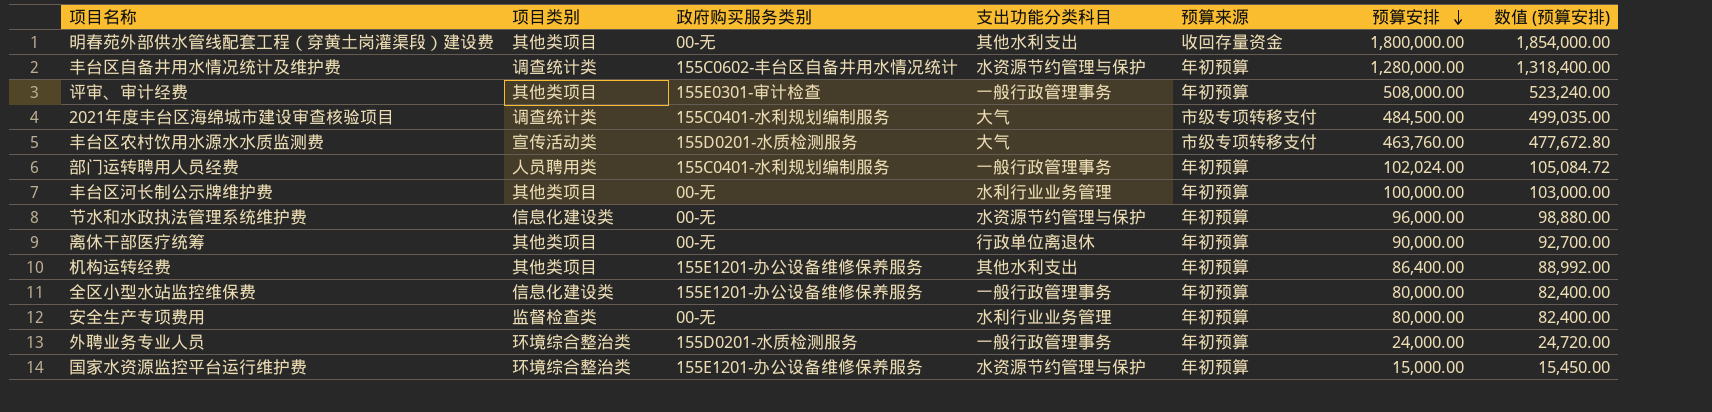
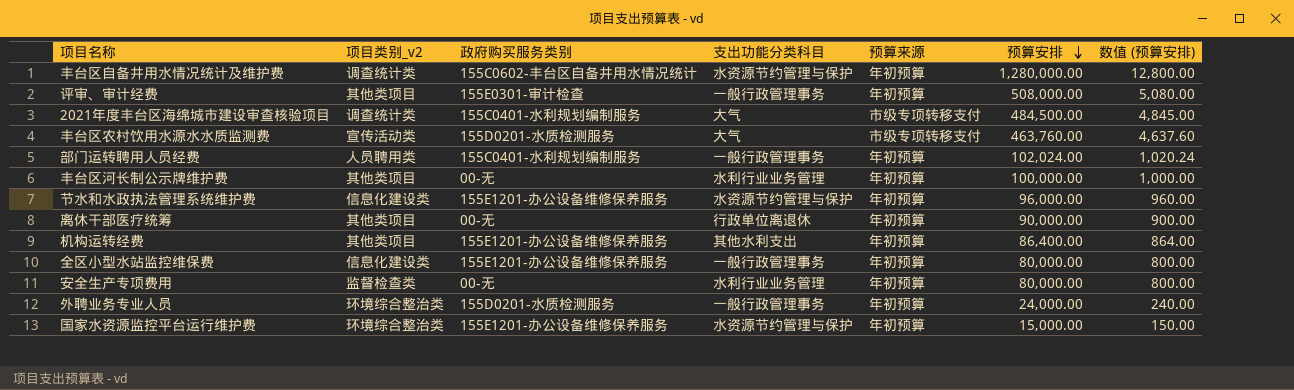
column name: 项目类别 -> 项目类别_v2
column 数值 (预算安排) | formula: [预算安排] * 1.03 -> [预算安排] * 0.01
row 明春苑外部供水管线配套工程（穿黄土岗灌渠段）建设费: 其他类项目 | 00-无 | 其他水利支出 | 收回存量资金 | 1,800,000.00 | 1,854,000.00 -> none
节水和水政执法管理系统维护费 | 政府购买服务类别: 00-无 -> 155E1201-办公设备维修保养服务

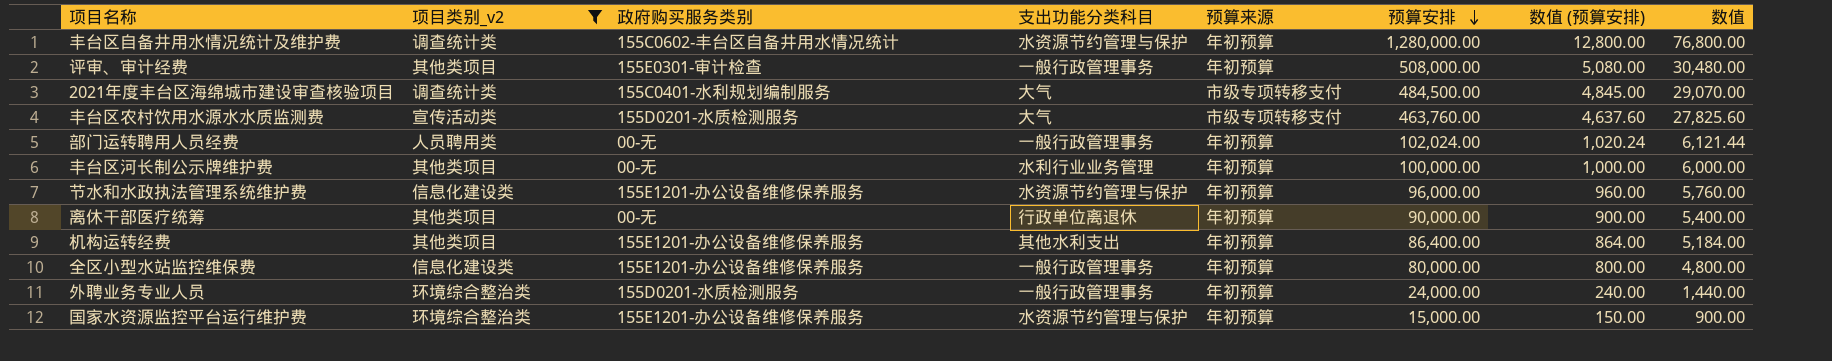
filter: none -> 项目类别_v2 != 监督检查类
column 数值 | formula: none -> [预算安排] * 0.06
部门运转聘用人员经费 | 政府购买服务类别: 155C0401-水利规划编制服务 -> 00-无

